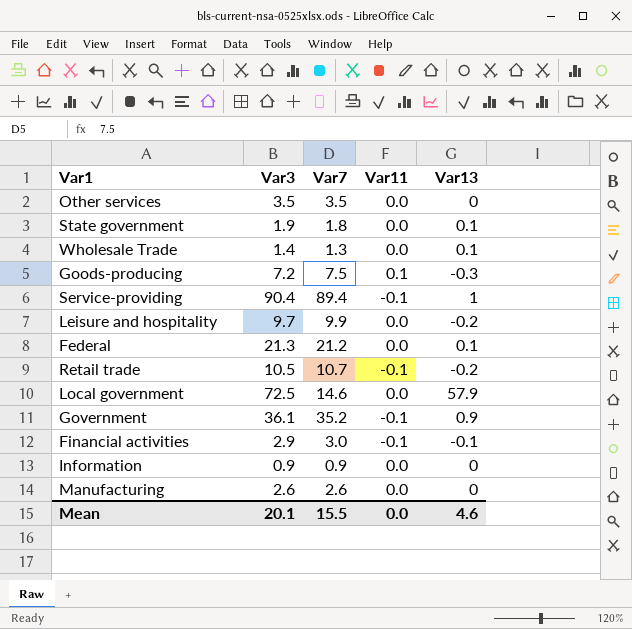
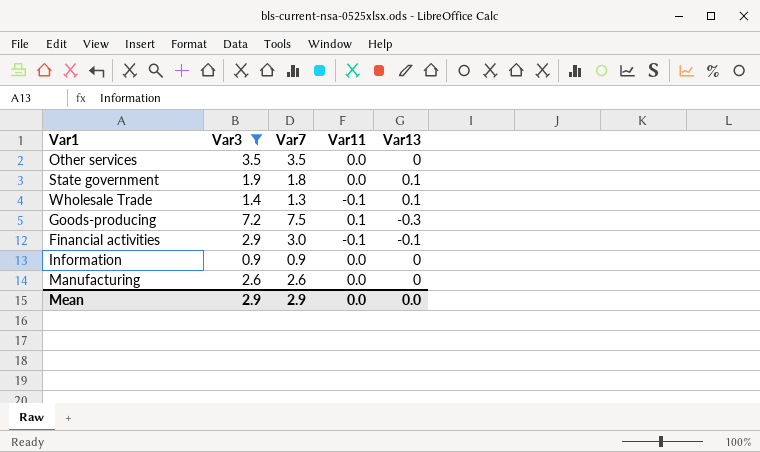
filter: none -> Var3 <= 7.2
Wholesale Trade | Var11: 0.0 -> -0.1
Mean | Var3: 20.1 -> 2.9
Mean | Var7: 15.5 -> 2.9
Mean | Var13: 4.6 -> 0.0

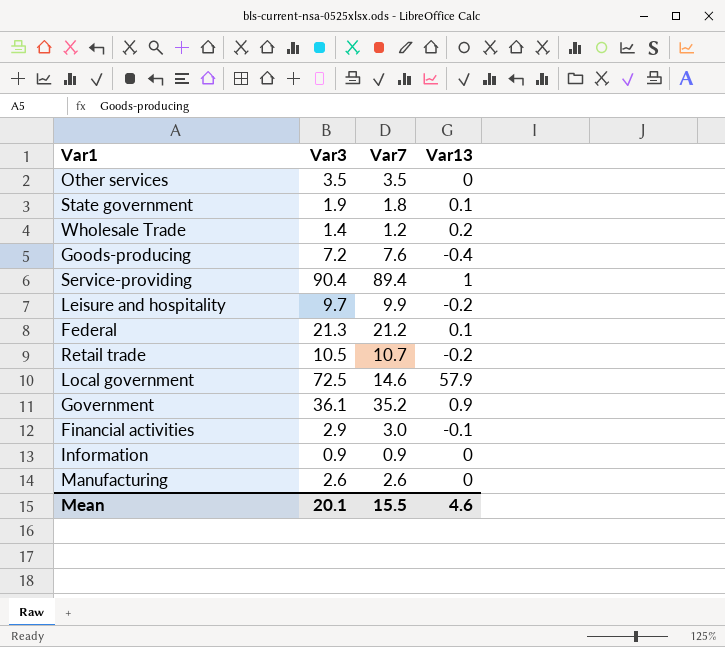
filter: Var3 <= 7.2 -> none
column Var11 | position: 4 -> none
Wholesale Trade | Var7: 1.3 -> 1.2
Wholesale Trade | Var13: 0.1 -> 0.2
Goods-producing | Var7: 7.5 -> 7.6
Goods-producing | Var13: -0.3 -> -0.4
Mean | Var3: 2.9 -> 20.1
Mean | Var7: 2.9 -> 15.5
Mean | Var13: 0.0 -> 4.6

